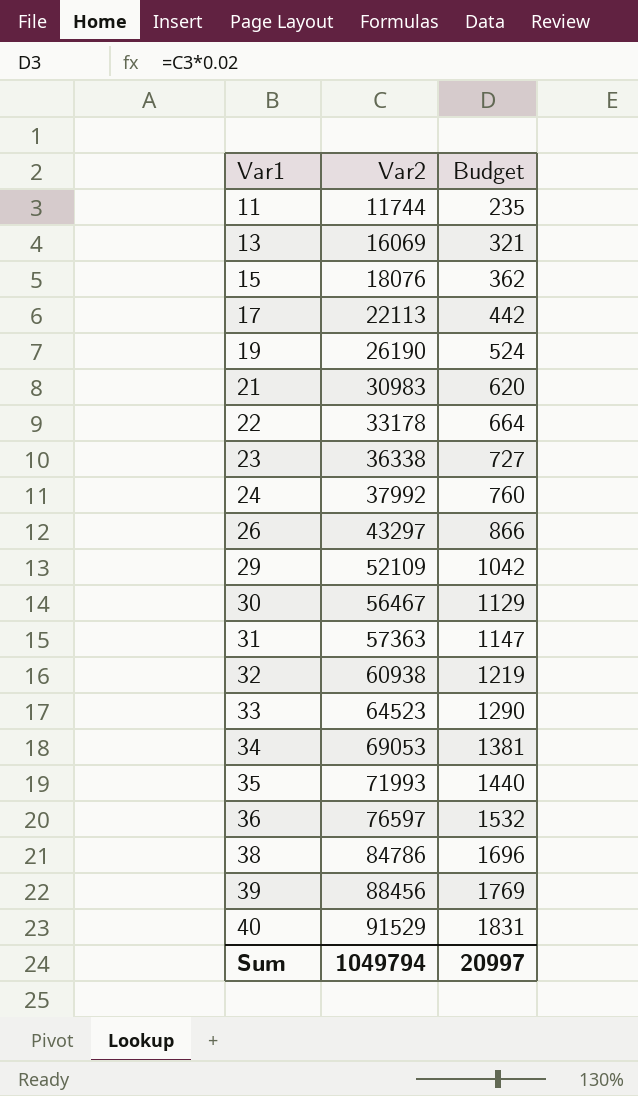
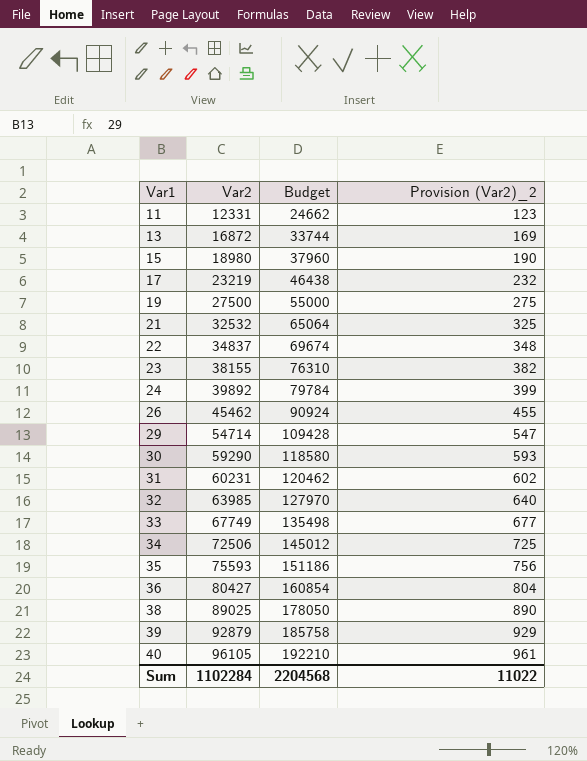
column Budget | formula: [Var2] * 0.02 -> [Var2] * 2
column Provision (Var2)_2 | formula: none -> [Var2] * 0.01
11 | Var2: 11744 -> 12331
13 | Var2: 16069 -> 16872
15 | Var2: 18076 -> 18980
17 | Var2: 22113 -> 23219
19 | Var2: 26190 -> 27500
21 | Var2: 30983 -> 32532
22 | Var2: 33178 -> 34837
23 | Var2: 36338 -> 38155
24 | Var2: 37992 -> 39892
26 | Var2: 43297 -> 45462
29 | Var2: 52109 -> 54714
30 | Var2: 56467 -> 59290
31 | Var2: 57363 -> 60231
32 | Var2: 60938 -> 63985
33 | Var2: 64523 -> 67749
34 | Var2: 69053 -> 72506
35 | Var2: 71993 -> 75593
36 | Var2: 76597 -> 80427
38 | Var2: 84786 -> 89025
39 | Var2: 88456 -> 92879
40 | Var2: 91529 -> 96105
Sum | Var2: 1049794 -> 1102284
Sum | Budget: 20997 -> 2204568

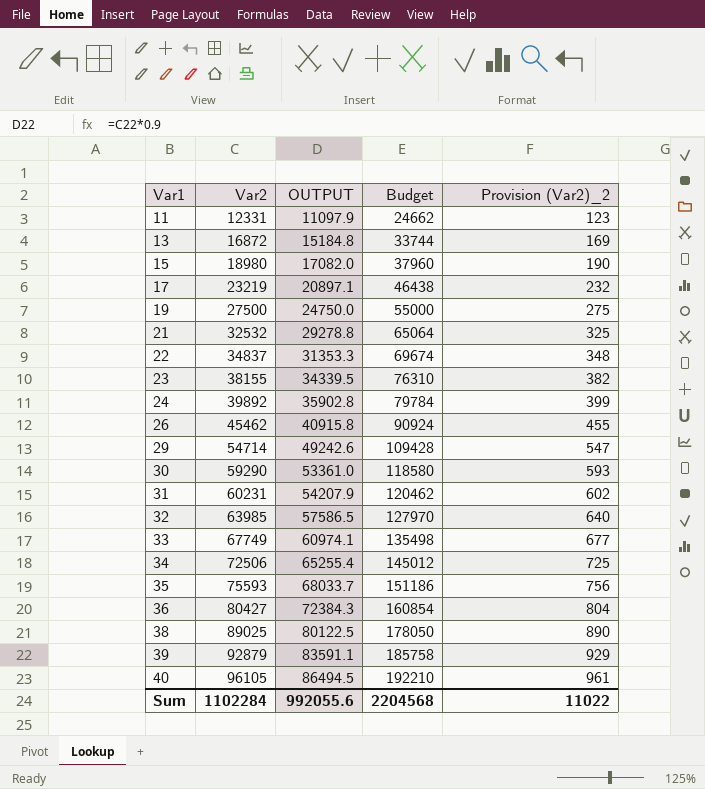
column OUTPUT | formula: none -> [Var2] * 0.9

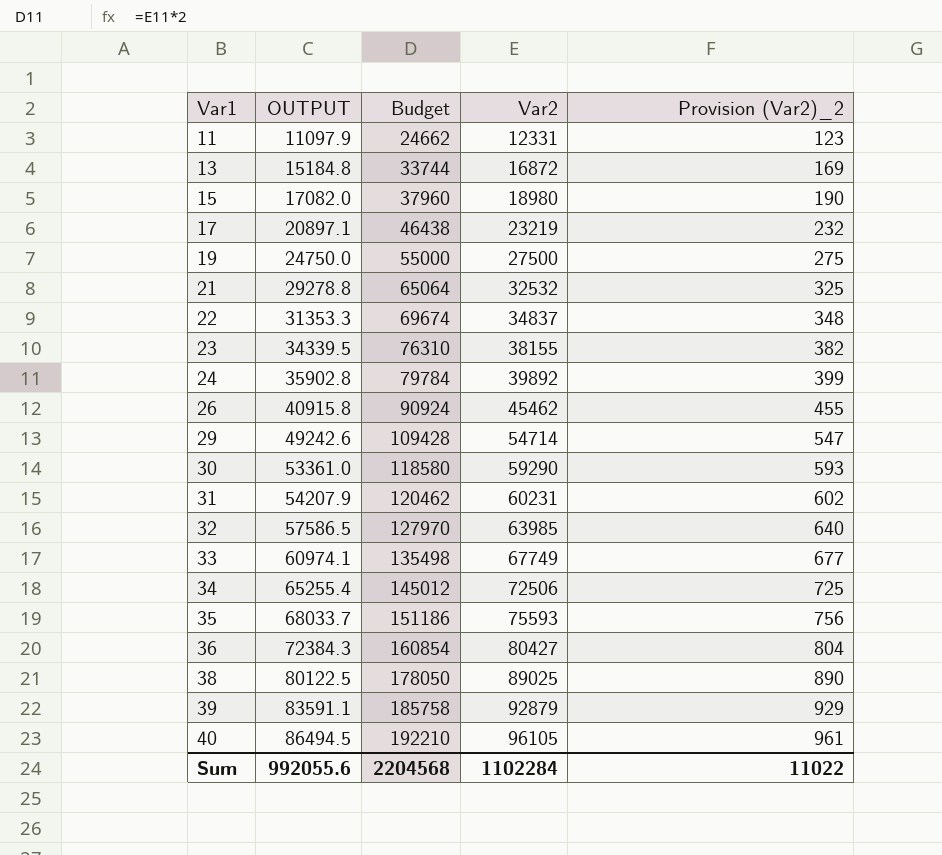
column Var2 | position: 2 -> 4

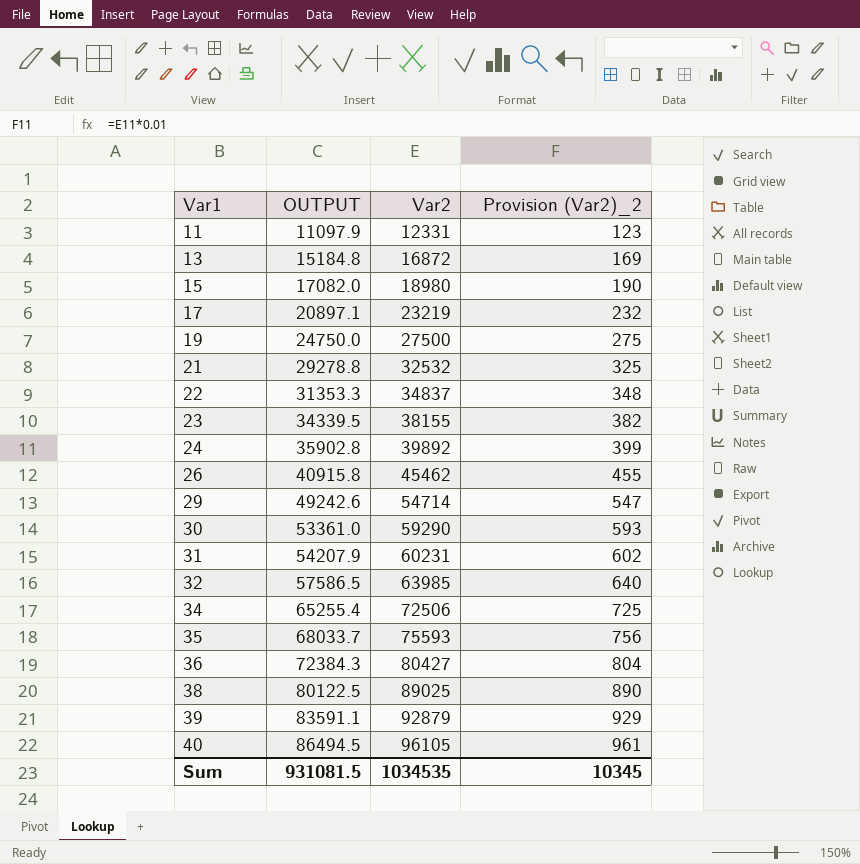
column Budget | formula: [Var2] * 2 -> none
row 33: 60974.1 | 135498 | 67749 | 677 -> none
Sum | OUTPUT: 992055.6 -> 931081.5
Sum | Var2: 1102284 -> 1034535
Sum | Provision (Var2)_2: 11022 -> 10345

